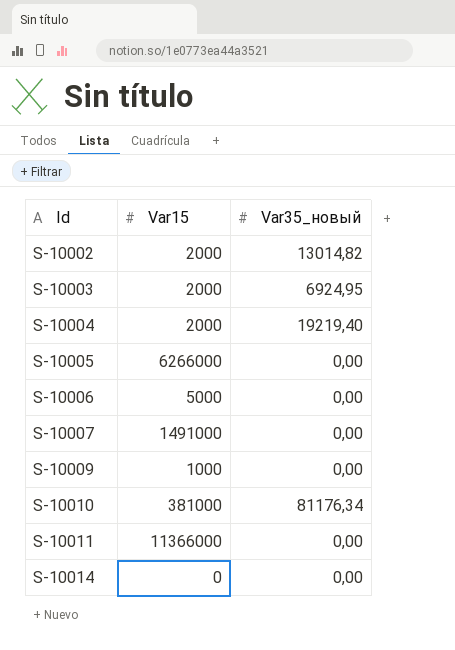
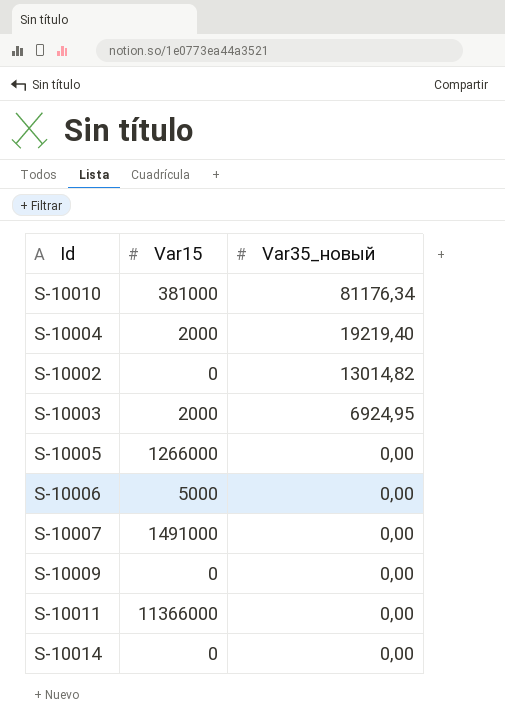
row order: Id ascending -> Var35_новый descending
S-10002 | Var15: 2000 -> 0
S-10005 | Var15: 6266000 -> 1266000
S-10009 | Var15: 1000 -> 0

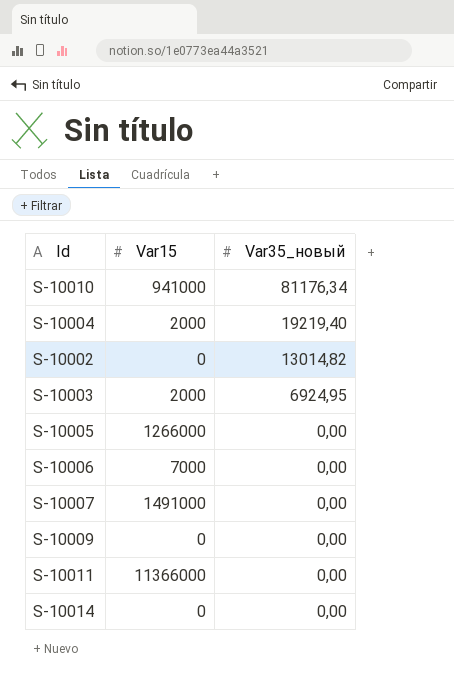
S-10010 | Var15: 381000 -> 941000
S-10006 | Var15: 5000 -> 7000

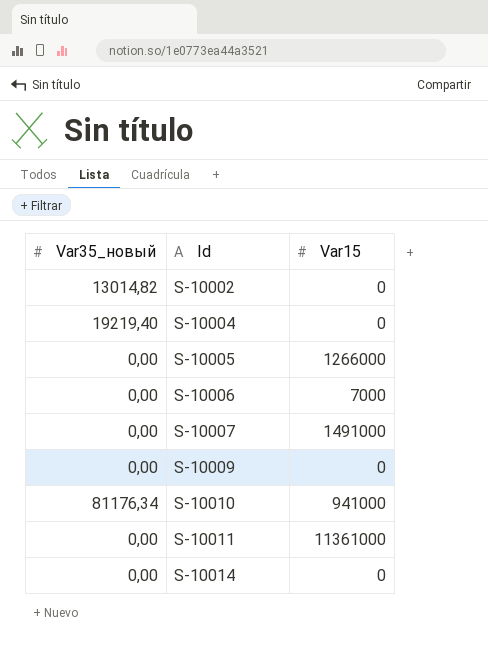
row order: Var35_новый descending -> Id ascending
column Var35_новый | position: 3 -> 1
row S-10003: 2000 | 6924,95 -> none
S-10004 | Var15: 2000 -> 0
S-10011 | Var15: 11366000 -> 11361000

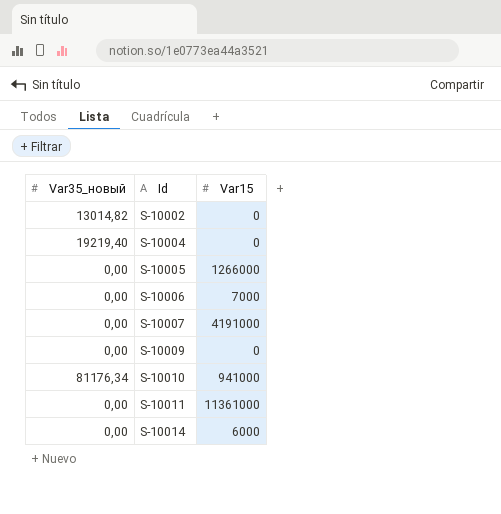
S-10007 | Var15: 1491000 -> 4191000
S-10014 | Var15: 0 -> 6000

